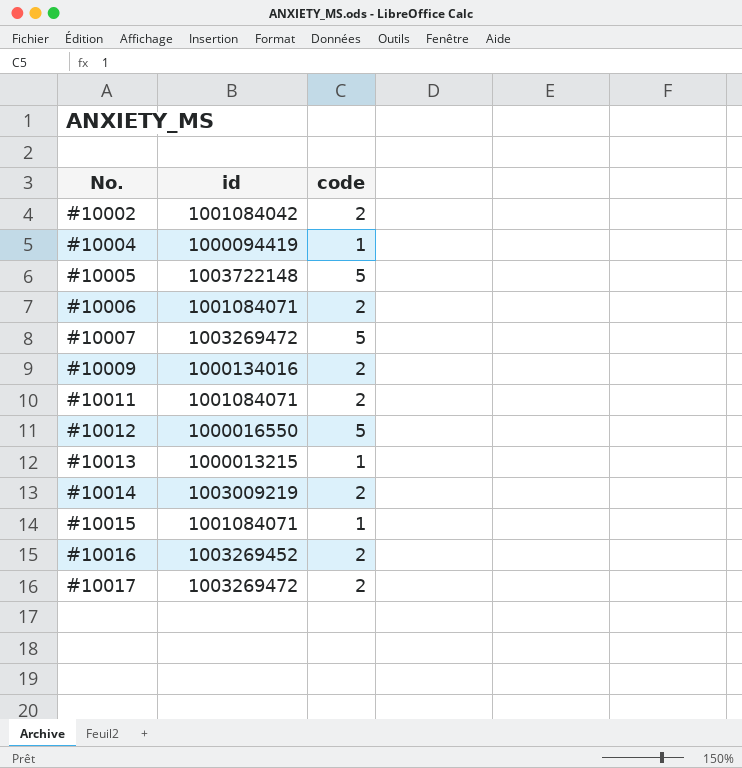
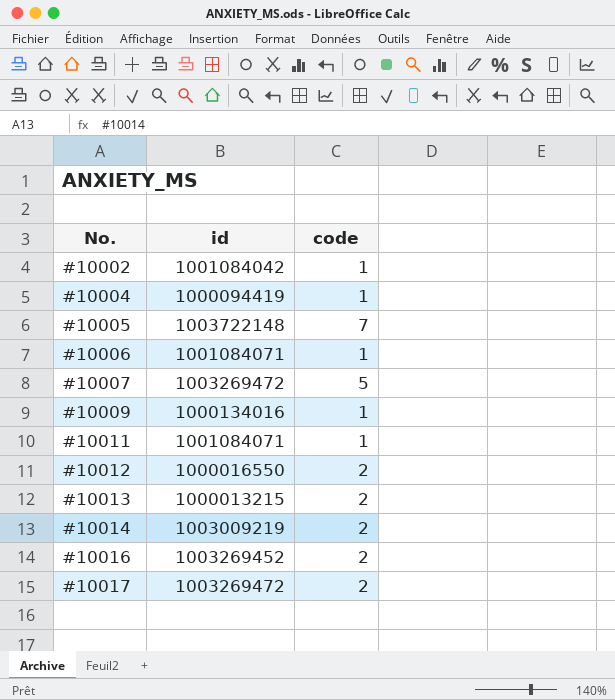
row #10015: 1001084071 | 1 -> none
#10002 | code: 2 -> 1
#10005 | code: 5 -> 7
#10006 | code: 2 -> 1
#10009 | code: 2 -> 1
#10011 | code: 2 -> 1
#10012 | code: 5 -> 2
#10013 | code: 1 -> 2

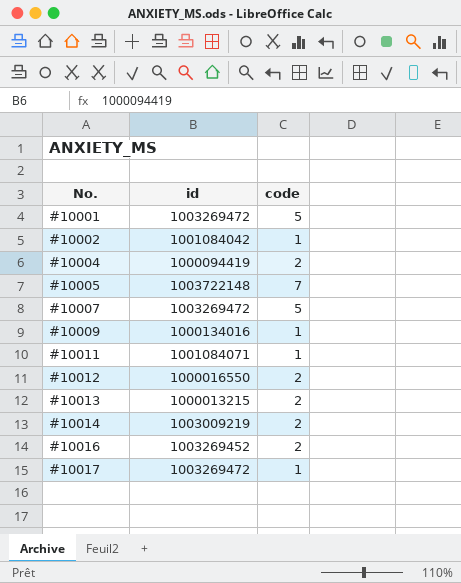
row #10006: 1001084071 | 1 -> none
row #10001: none -> 1003269472 | 5
#10004 | code: 1 -> 2
#10017 | code: 2 -> 1

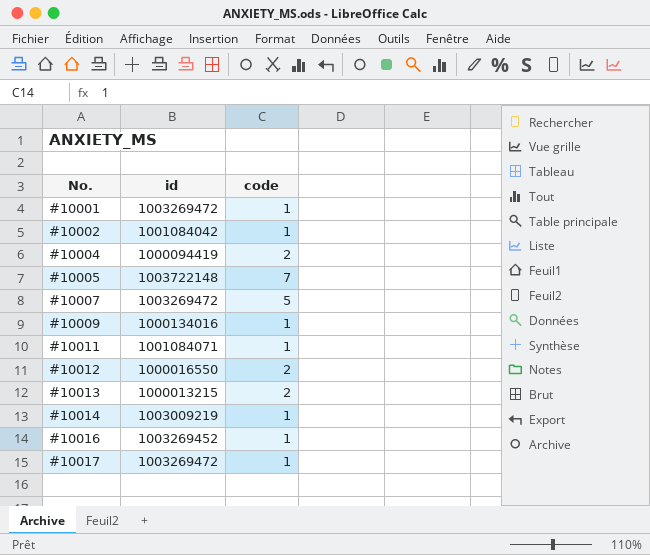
#10001 | code: 5 -> 1
#10014 | code: 2 -> 1
#10016 | code: 2 -> 1

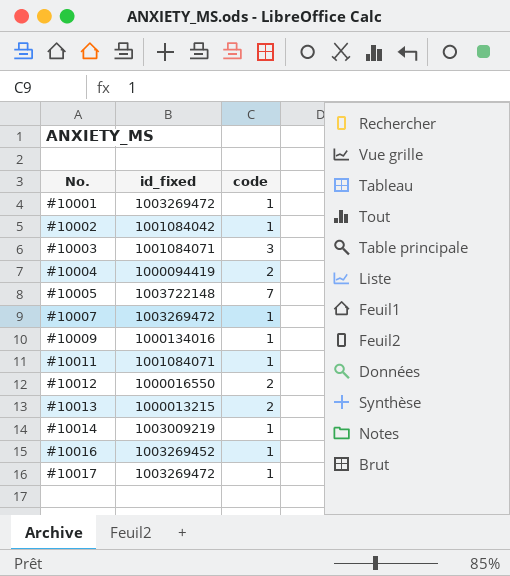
column name: id -> id_fixed
row #10003: none -> 1001084071 | 3
#10007 | code: 5 -> 1

